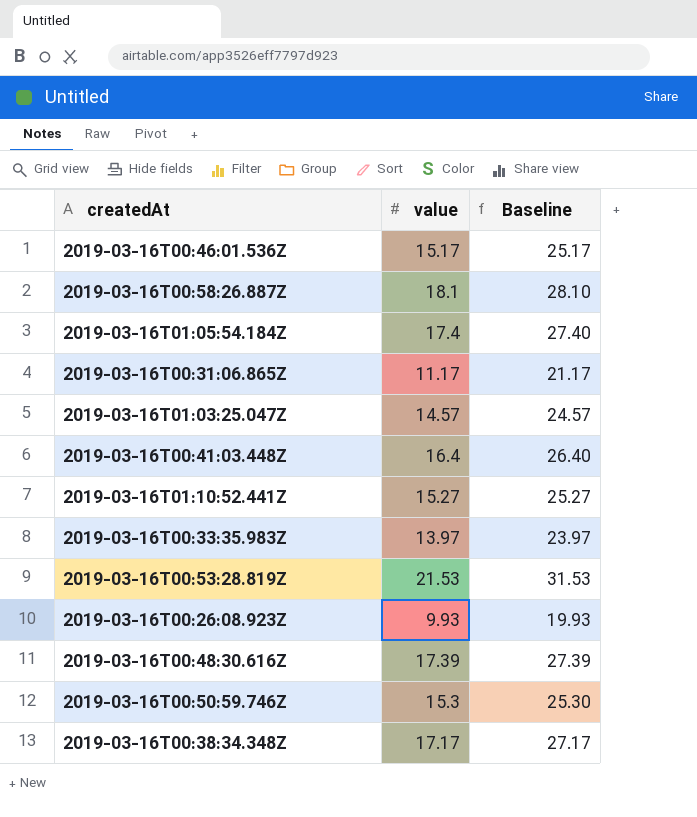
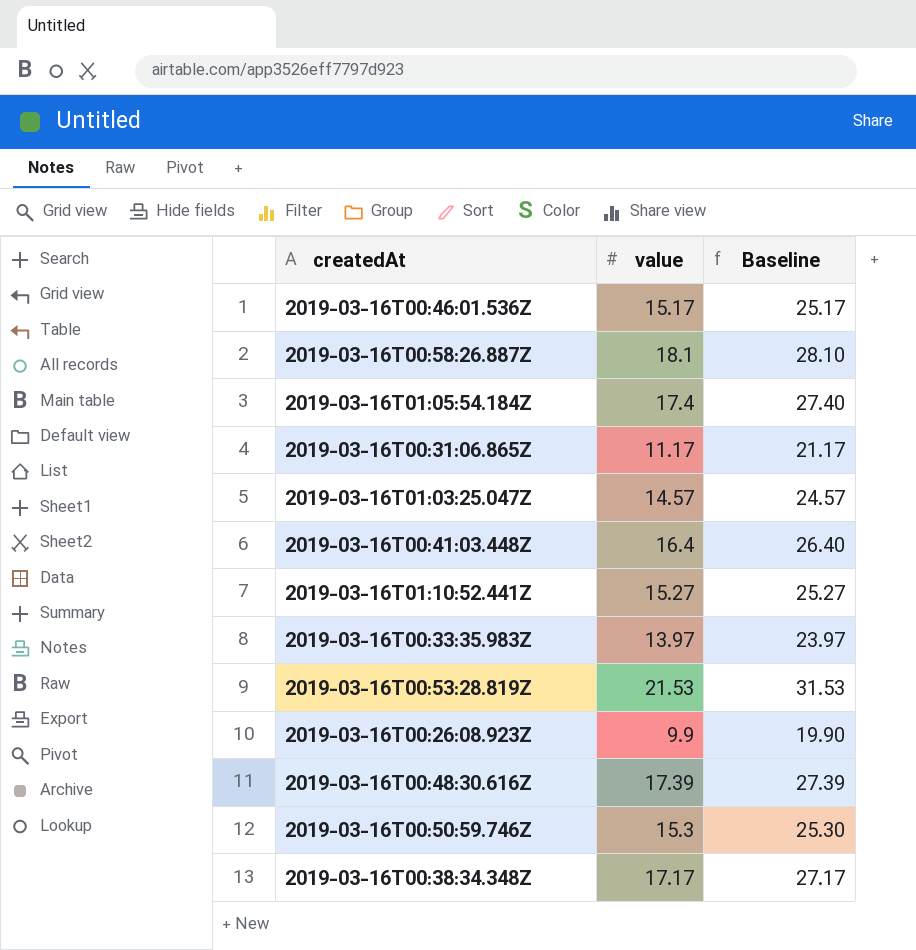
2019-03-16T00:26:08.923Z | value: 9.93 -> 9.9
2019-03-16T00:26:08.923Z | Baseline: 19.93 -> 19.90

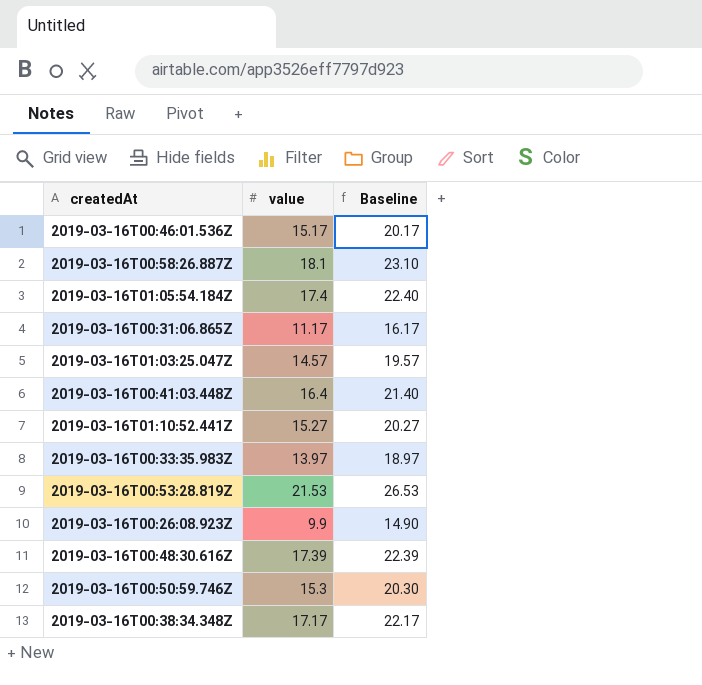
column Baseline | formula: [value] + 10 -> [value] + 5

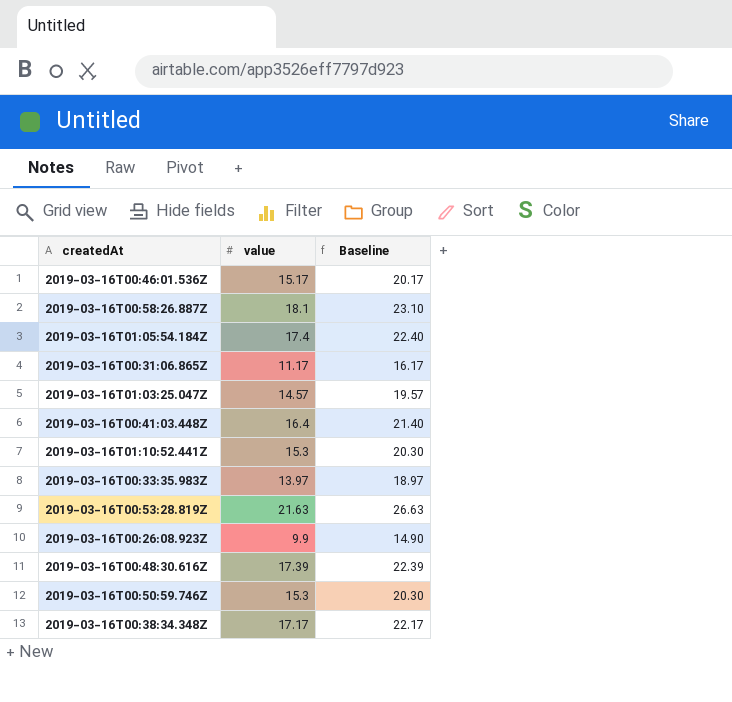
2019-03-16T01:10:52.441Z | value: 15.27 -> 15.3
2019-03-16T01:10:52.441Z | Baseline: 20.27 -> 20.30
2019-03-16T00:53:28.819Z | value: 21.53 -> 21.63
2019-03-16T00:53:28.819Z | Baseline: 26.53 -> 26.63

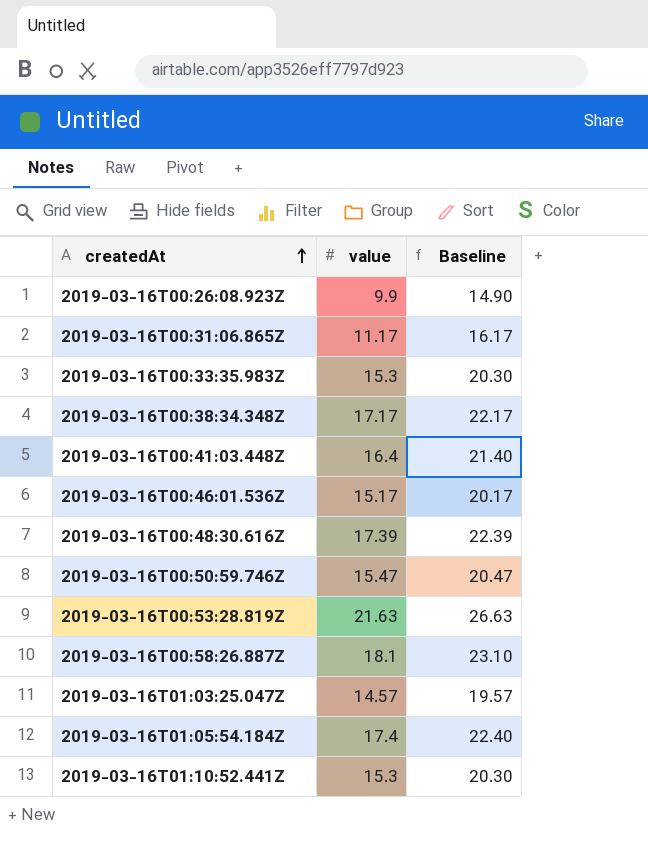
row order: none -> createdAt ascending
2019-03-16T00:33:35.983Z | value: 13.97 -> 15.3
2019-03-16T00:33:35.983Z | Baseline: 18.97 -> 20.30
2019-03-16T00:50:59.746Z | value: 15.3 -> 15.47
2019-03-16T00:50:59.746Z | Baseline: 20.30 -> 20.47

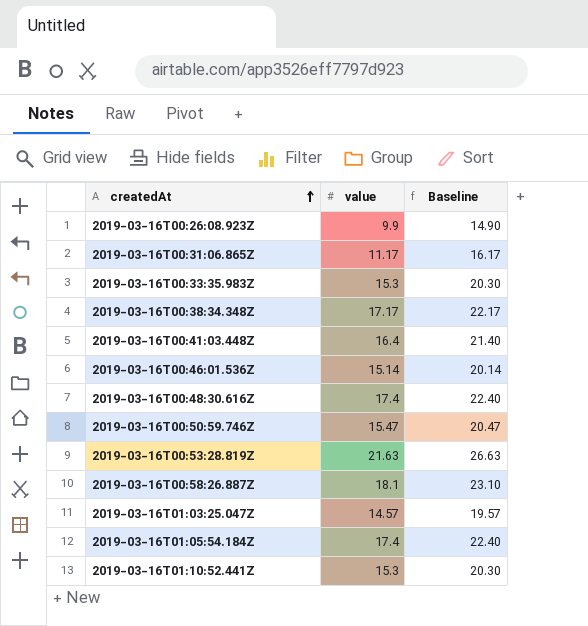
2019-03-16T00:46:01.536Z | value: 15.17 -> 15.14
2019-03-16T00:46:01.536Z | Baseline: 20.17 -> 20.14
2019-03-16T00:48:30.616Z | value: 17.39 -> 17.4
2019-03-16T00:48:30.616Z | Baseline: 22.39 -> 22.40

